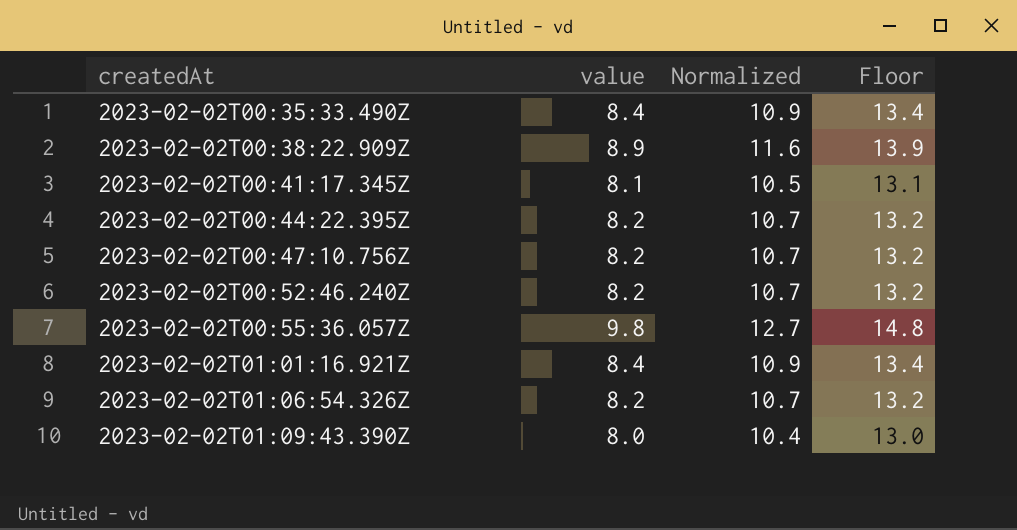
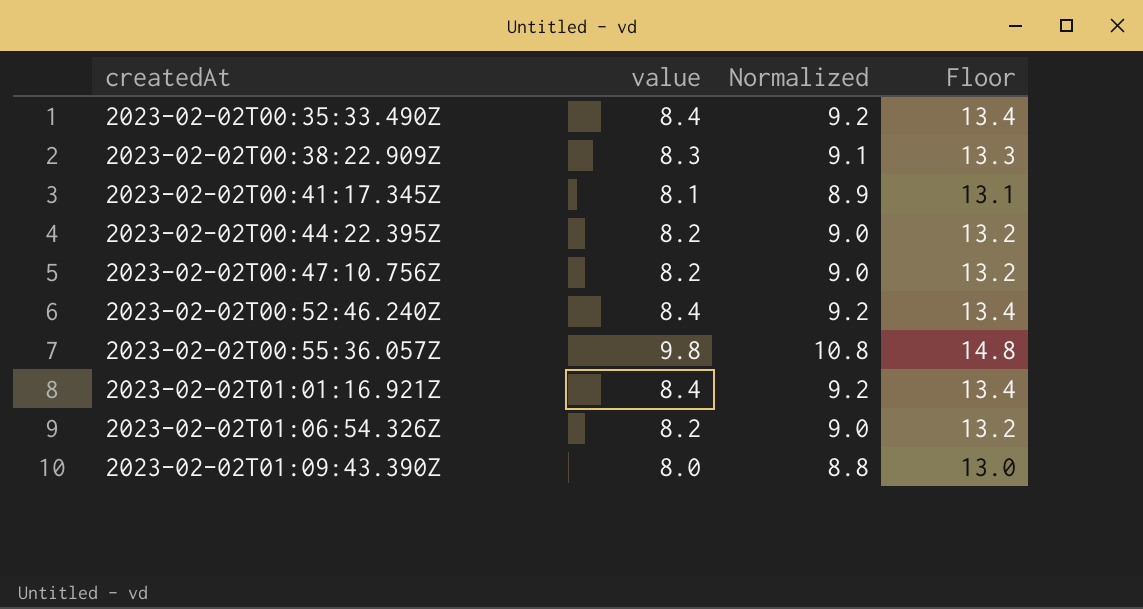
column Normalized | formula: [value] * 1.3 -> [value] * 1.1
2023-02-02T00:38:22.909Z | value: 8.9 -> 8.3
2023-02-02T00:38:22.909Z | Floor: 13.9 -> 13.3
2023-02-02T00:52:46.240Z | value: 8.2 -> 8.4
2023-02-02T00:52:46.240Z | Floor: 13.2 -> 13.4

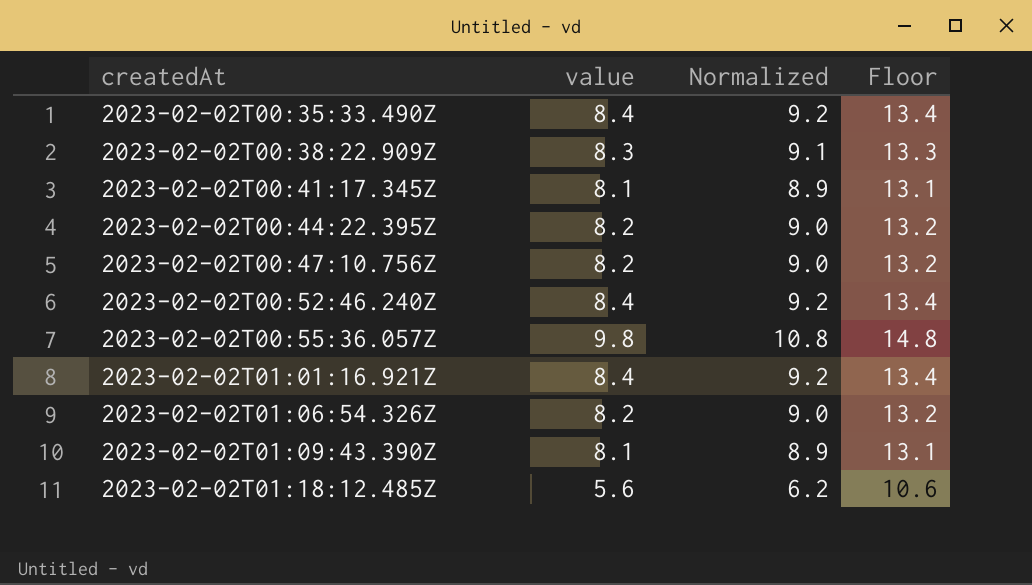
2023-02-02T01:09:43.390Z | value: 8.0 -> 8.1
2023-02-02T01:09:43.390Z | Normalized: 8.8 -> 8.9
2023-02-02T01:09:43.390Z | Floor: 13.0 -> 13.1
row 2023-02-02T01:18:12.485Z: none -> 5.6 | 6.2 | 10.6

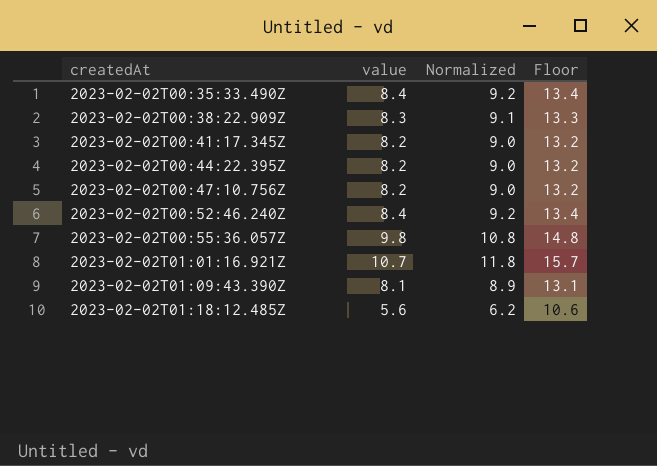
row 2023-02-02T01:06:54.326Z: 8.2 | 9.0 | 13.2 -> none
2023-02-02T00:41:17.345Z | value: 8.1 -> 8.2
2023-02-02T00:41:17.345Z | Normalized: 8.9 -> 9.0
2023-02-02T00:41:17.345Z | Floor: 13.1 -> 13.2
2023-02-02T01:01:16.921Z | value: 8.4 -> 10.7
2023-02-02T01:01:16.921Z | Normalized: 9.2 -> 11.8
2023-02-02T01:01:16.921Z | Floor: 13.4 -> 15.7

